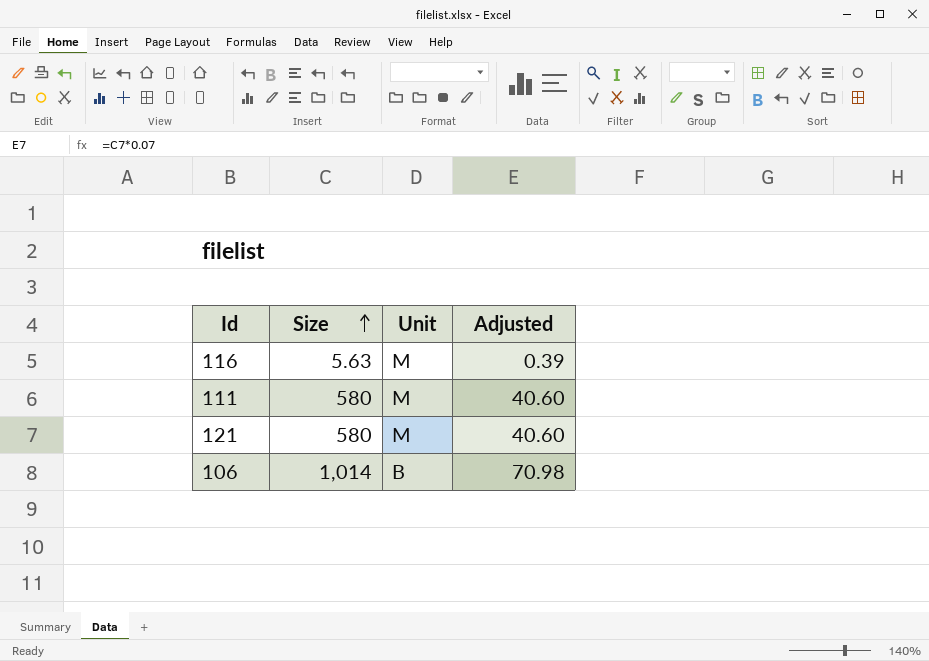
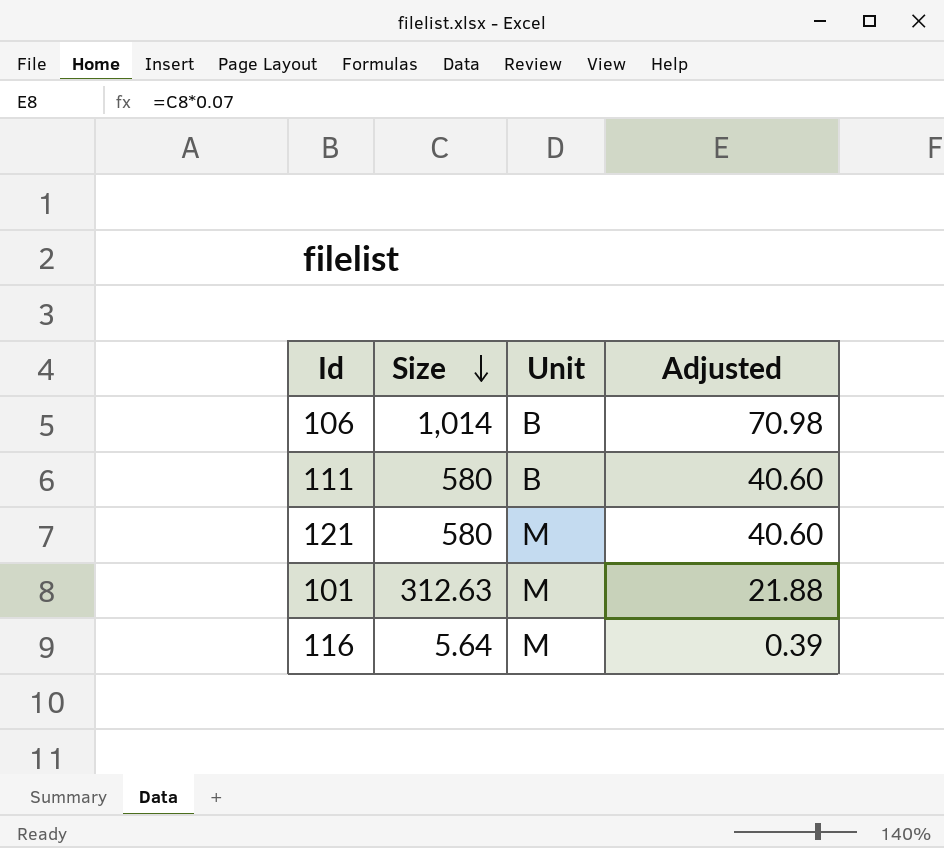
row order: Size ascending -> Size descending
111 | Unit: M -> B
row 101: none -> 312.63 | M | 21.88
116 | Size: 5.63 -> 5.64

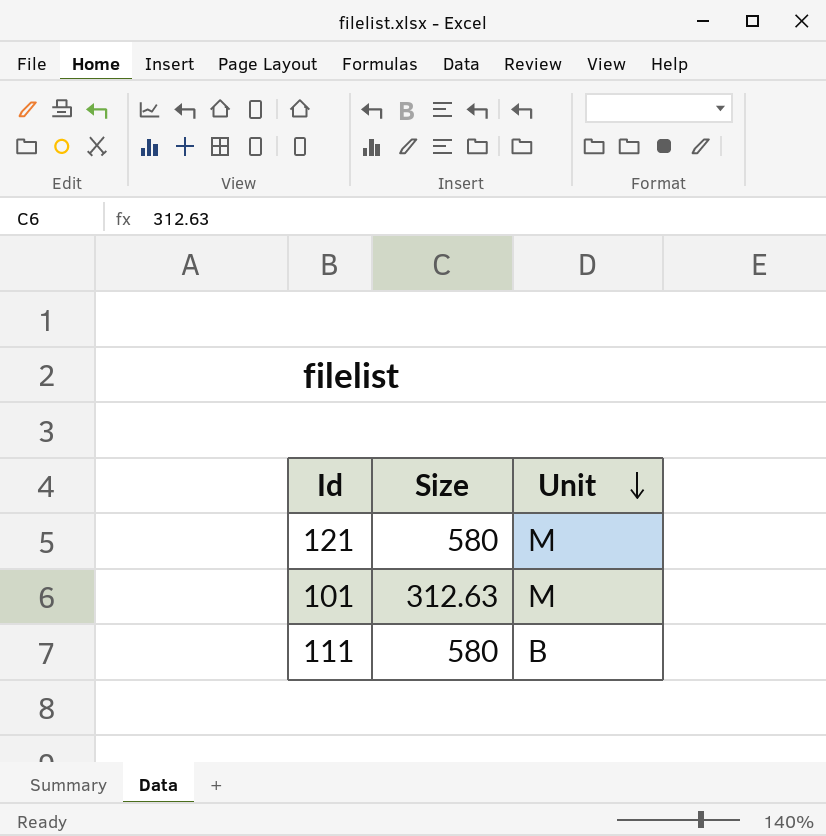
row order: Size descending -> Unit descending
column Adjusted | formula: [Size] * 0.07 -> none
row 106: 1,014 | B | 70.98 -> none
row 116: 5.64 | M | 0.39 -> none

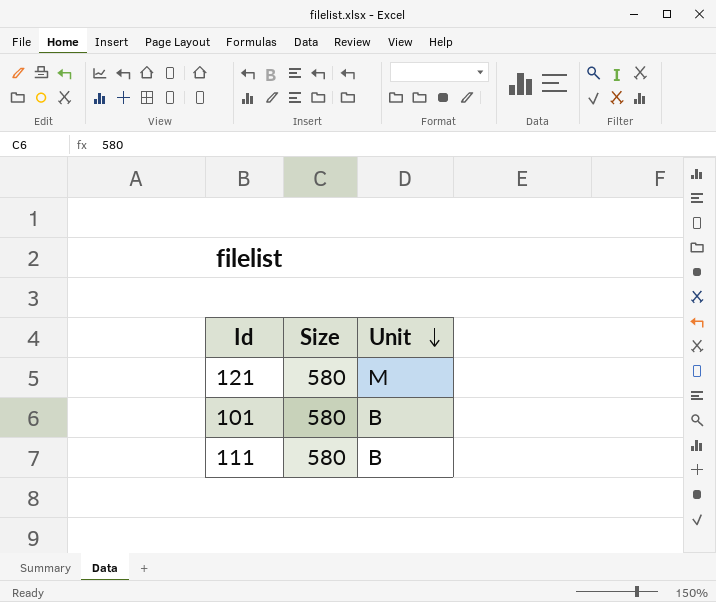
101 | Size: 312.63 -> 580
101 | Unit: M -> B

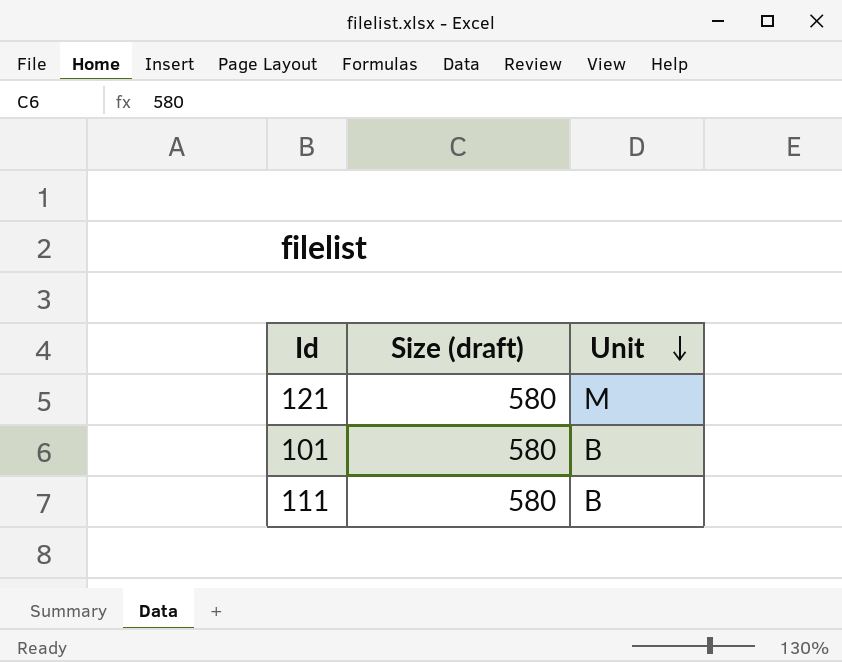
column name: Size -> Size (draft)

